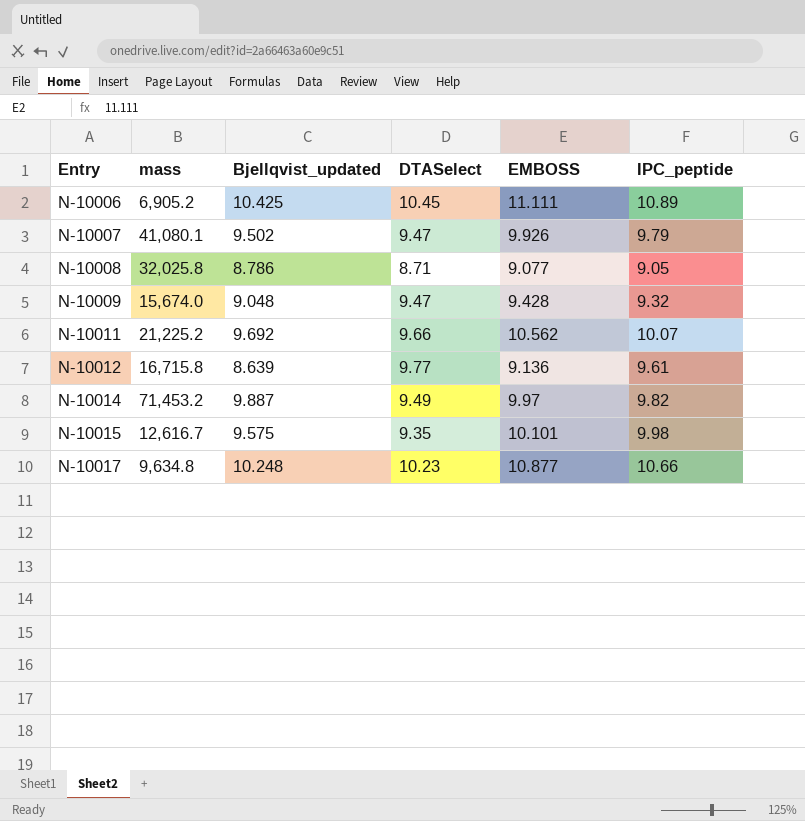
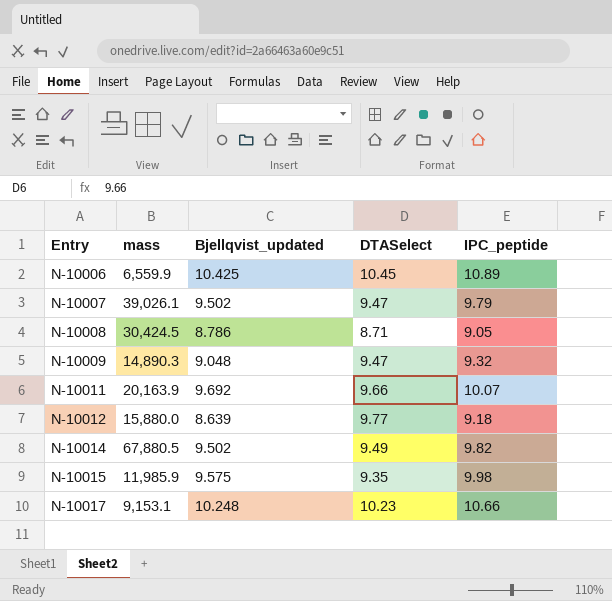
column EMBOSS | position: 5 -> none
N-10006 | mass: 6,905.2 -> 6,559.9
N-10007 | mass: 41,080.1 -> 39,026.1
N-10008 | mass: 32,025.8 -> 30,424.5
N-10009 | mass: 15,674.0 -> 14,890.3
N-10011 | mass: 21,225.2 -> 20,163.9
N-10012 | mass: 16,715.8 -> 15,880.0
N-10012 | IPC_peptide: 9.61 -> 9.18
N-10014 | mass: 71,453.2 -> 67,880.5
N-10014 | Bjellqvist_updated: 9.887 -> 9.502
N-10015 | mass: 12,616.7 -> 11,985.9
N-10017 | mass: 9,634.8 -> 9,153.1

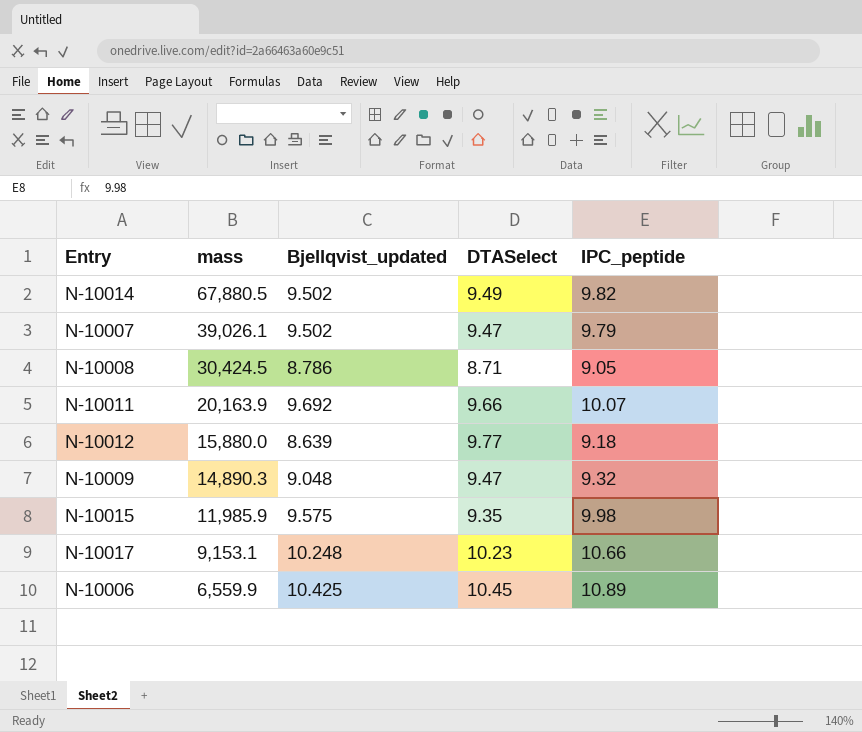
row order: Entry ascending -> mass descending

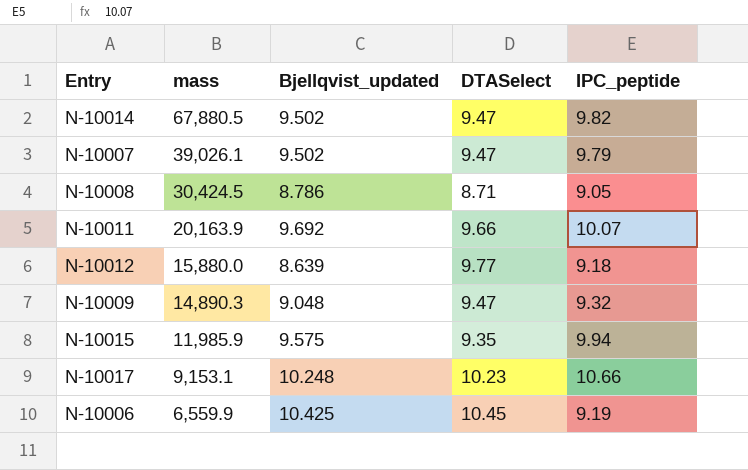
N-10014 | DTASelect: 9.49 -> 9.47
N-10015 | IPC_peptide: 9.98 -> 9.94
N-10006 | IPC_peptide: 10.89 -> 9.19

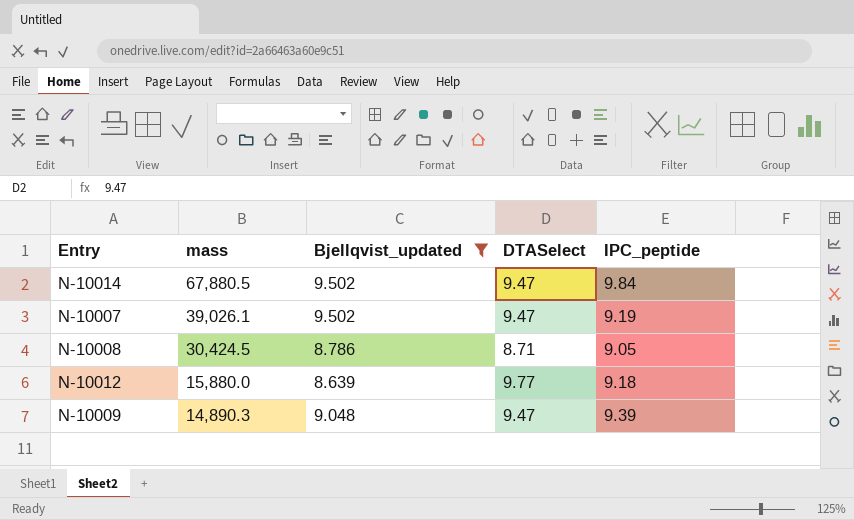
filter: none -> Bjellqvist_updated <= 9.502
N-10014 | IPC_peptide: 9.82 -> 9.84
N-10007 | IPC_peptide: 9.79 -> 9.19
N-10009 | IPC_peptide: 9.32 -> 9.39

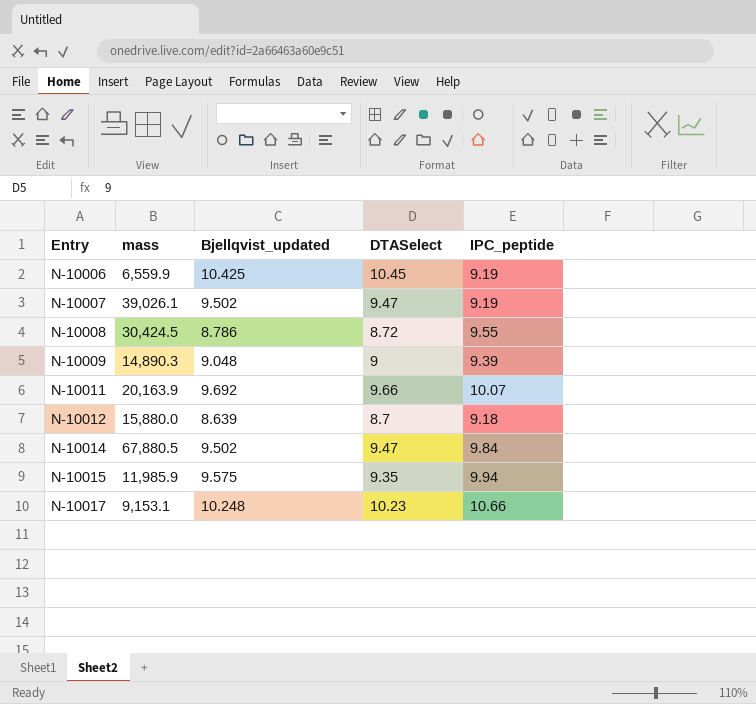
filter: Bjellqvist_updated <= 9.502 -> none
row order: mass descending -> Entry ascending
N-10008 | DTASelect: 8.71 -> 8.72
N-10008 | IPC_peptide: 9.05 -> 9.55
N-10009 | DTASelect: 9.47 -> 9
N-10012 | DTASelect: 9.77 -> 8.7

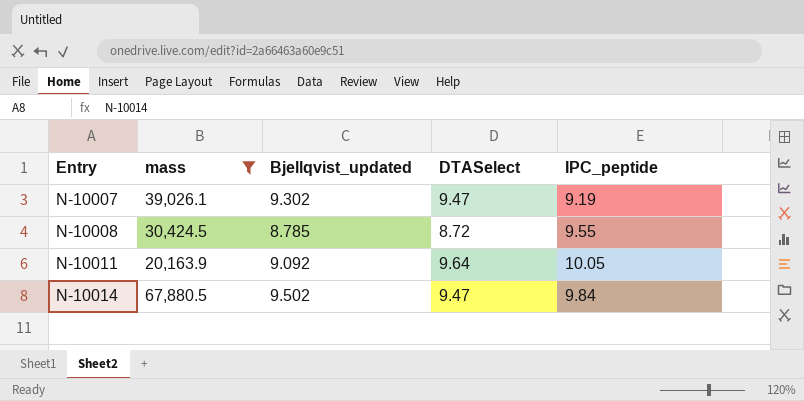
filter: none -> mass >= 20,163.9
N-10007 | Bjellqvist_updated: 9.502 -> 9.302
N-10008 | Bjellqvist_updated: 8.786 -> 8.785
N-10011 | Bjellqvist_updated: 9.692 -> 9.092
N-10011 | DTASelect: 9.66 -> 9.64
N-10011 | IPC_peptide: 10.07 -> 10.05

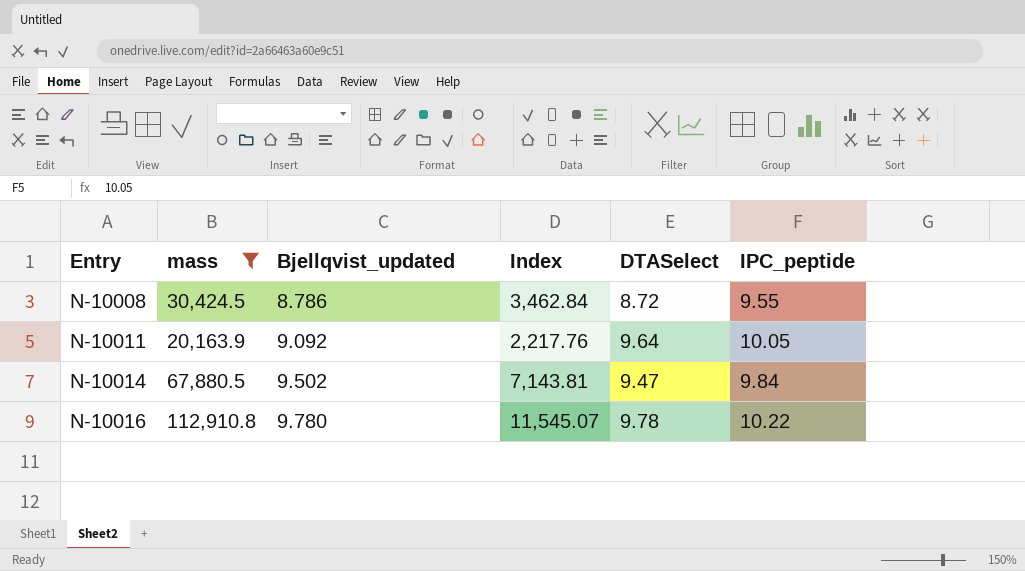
column Index | formula: none -> [mass] / [Bjellqvist_updated]
row N-10007: 39,026.1 | 9.302 | 9.47 | 9.19 -> none
N-10008 | Bjellqvist_updated: 8.785 -> 8.786
row N-10016: none -> 112,910.8 | 9.780 | 11,545.07 | 9.78 | 10.22

